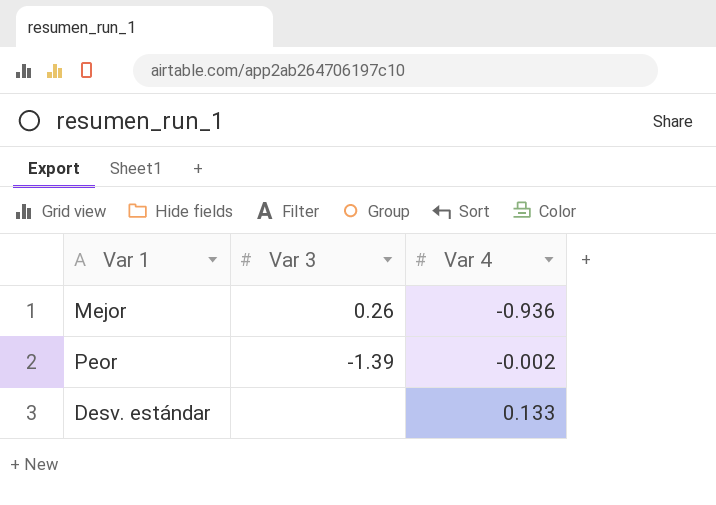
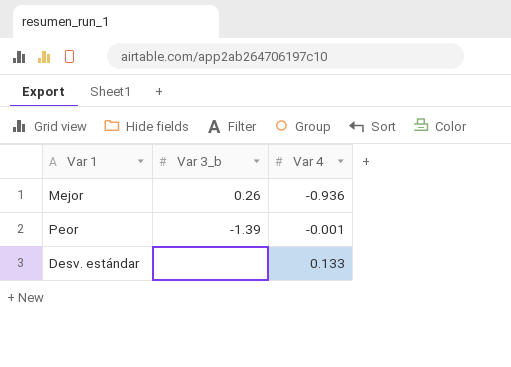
column name: Var 3 -> Var 3_b
Peor | Var 4: -0.002 -> -0.001

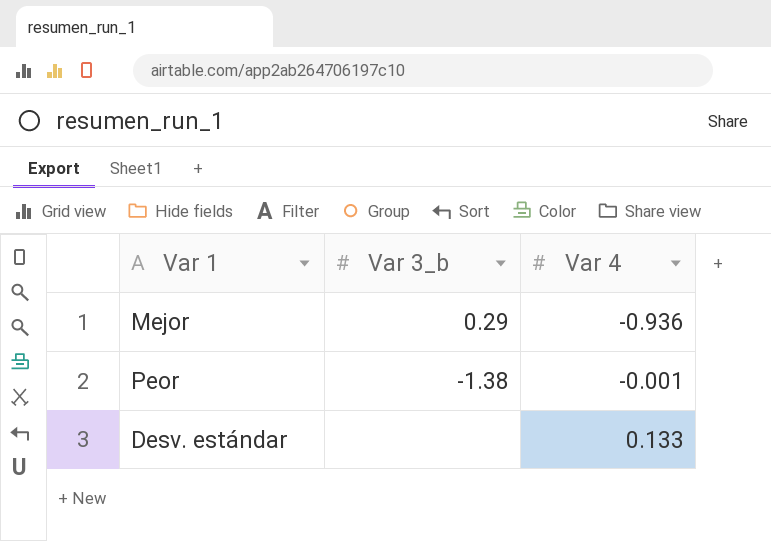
Mejor | Var 3_b: 0.26 -> 0.29
Peor | Var 3_b: -1.39 -> -1.38

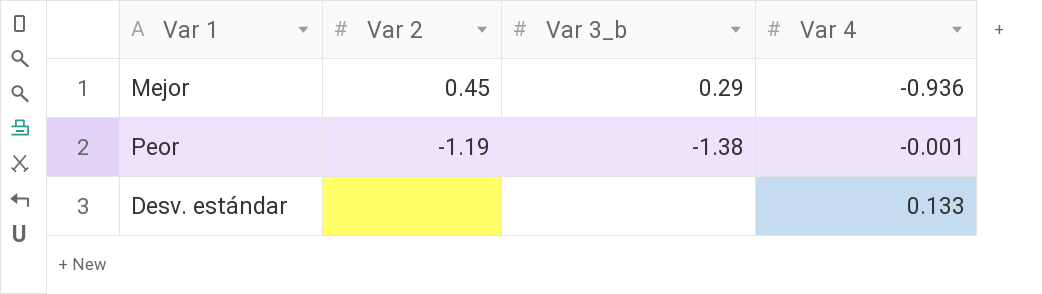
column Var 2 | position: none -> 2

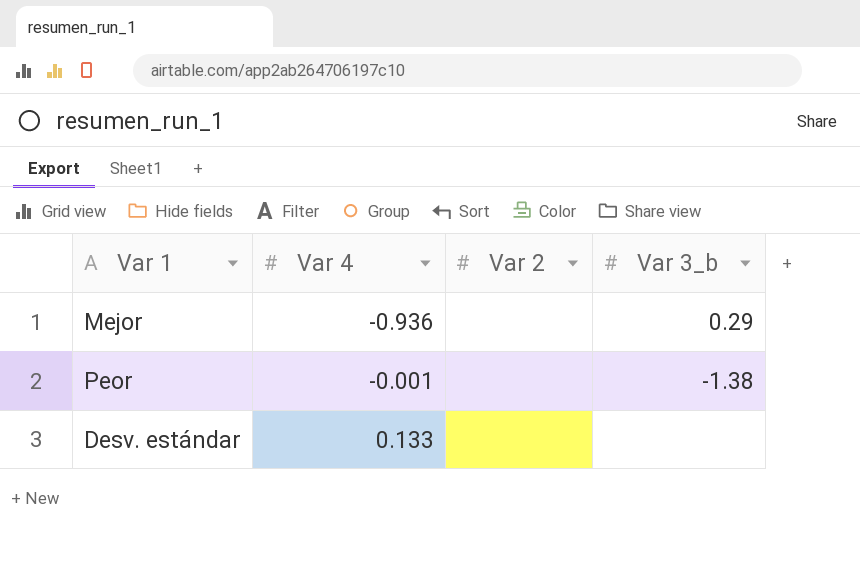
column Var 4 | position: 4 -> 2
Mejor | Var 2: 0.45 -> none
Peor | Var 2: -1.19 -> none

